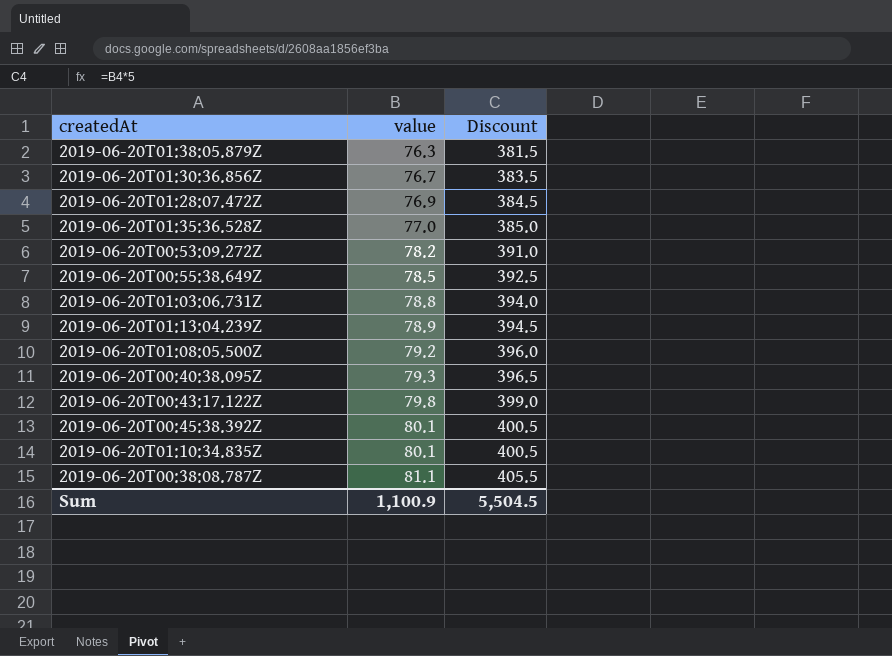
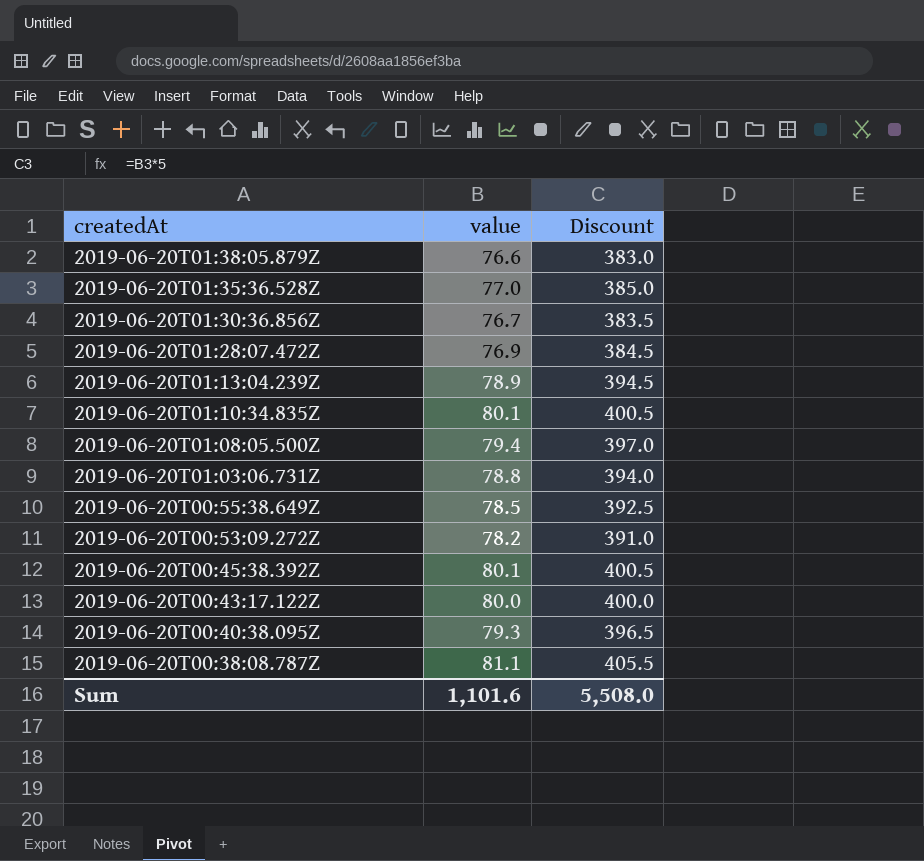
row order: value ascending -> createdAt descending
2019-06-20T01:38:05.879Z | value: 76.3 -> 76.6
2019-06-20T01:38:05.879Z | Discount: 381.5 -> 383.0
2019-06-20T01:08:05.500Z | value: 79.2 -> 79.4
2019-06-20T01:08:05.500Z | Discount: 396.0 -> 397.0
2019-06-20T00:43:17.122Z | value: 79.8 -> 80.0
2019-06-20T00:43:17.122Z | Discount: 399.0 -> 400.0
Sum | value: 1,100.9 -> 1,101.6
Sum | Discount: 5,504.5 -> 5,508.0

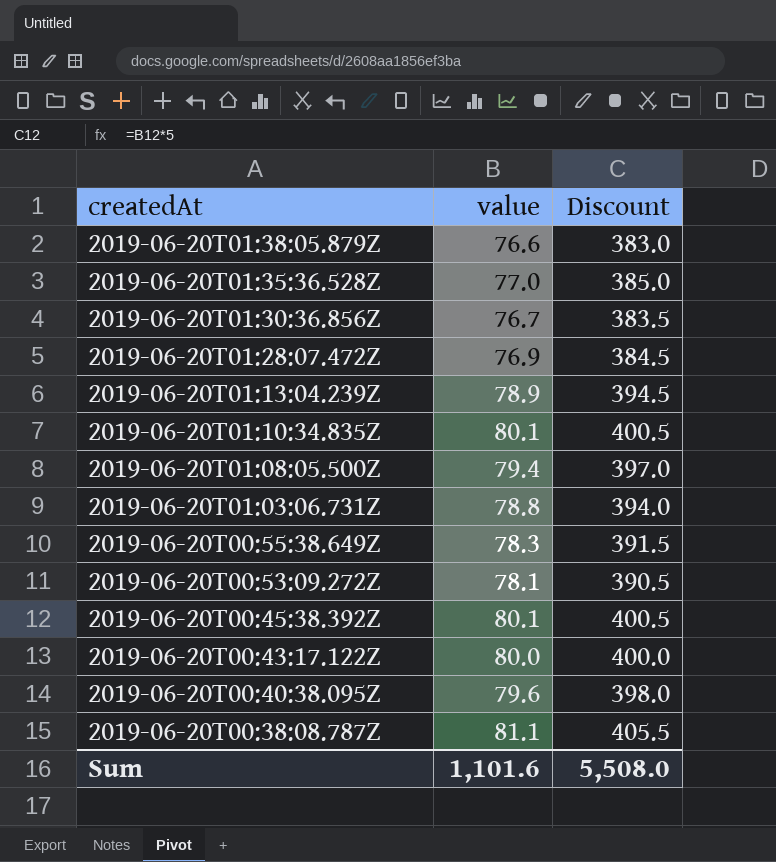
2019-06-20T00:55:38.649Z | value: 78.5 -> 78.3
2019-06-20T00:55:38.649Z | Discount: 392.5 -> 391.5
2019-06-20T00:53:09.272Z | value: 78.2 -> 78.1
2019-06-20T00:53:09.272Z | Discount: 391.0 -> 390.5
2019-06-20T00:40:38.095Z | value: 79.3 -> 79.6
2019-06-20T00:40:38.095Z | Discount: 396.5 -> 398.0

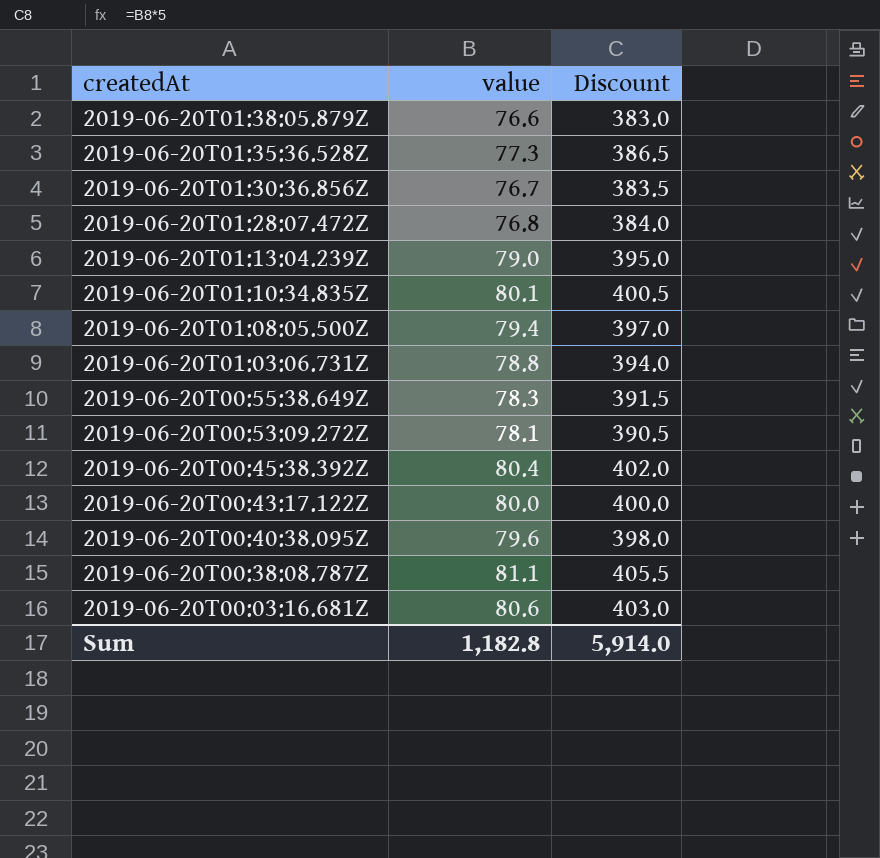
2019-06-20T01:35:36.528Z | value: 77.0 -> 77.3
2019-06-20T01:35:36.528Z | Discount: 385.0 -> 386.5
2019-06-20T01:28:07.472Z | value: 76.9 -> 76.8
2019-06-20T01:28:07.472Z | Discount: 384.5 -> 384.0
2019-06-20T01:13:04.239Z | value: 78.9 -> 79.0
2019-06-20T01:13:04.239Z | Discount: 394.5 -> 395.0
2019-06-20T00:45:38.392Z | value: 80.1 -> 80.4
2019-06-20T00:45:38.392Z | Discount: 400.5 -> 402.0
row 2019-06-20T00:03:16.681Z: none -> 80.6 | 403.0
Sum | value: 1,101.6 -> 1,182.8
Sum | Discount: 5,508.0 -> 5,914.0

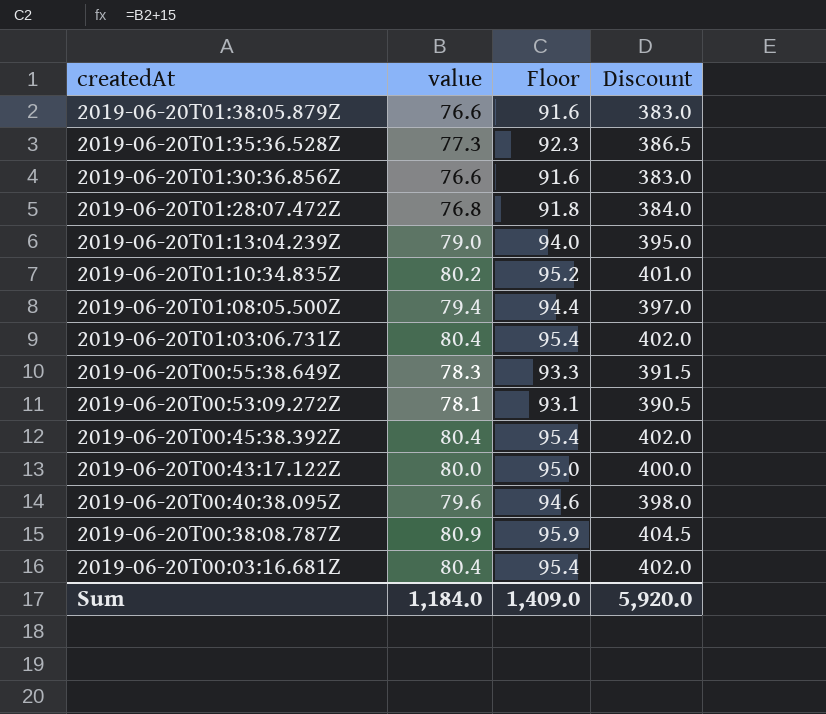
column Floor | formula: none -> [value] + 15
2019-06-20T01:30:36.856Z | value: 76.7 -> 76.6
2019-06-20T01:30:36.856Z | Discount: 383.5 -> 383.0
2019-06-20T01:10:34.835Z | value: 80.1 -> 80.2
2019-06-20T01:10:34.835Z | Discount: 400.5 -> 401.0
2019-06-20T01:03:06.731Z | value: 78.8 -> 80.4
2019-06-20T01:03:06.731Z | Discount: 394.0 -> 402.0
2019-06-20T00:38:08.787Z | value: 81.1 -> 80.9
2019-06-20T00:38:08.787Z | Discount: 405.5 -> 404.5
2019-06-20T00:03:16.681Z | value: 80.6 -> 80.4
2019-06-20T00:03:16.681Z | Discount: 403.0 -> 402.0
Sum | value: 1,182.8 -> 1,184.0
Sum | Discount: 5,914.0 -> 5,920.0

